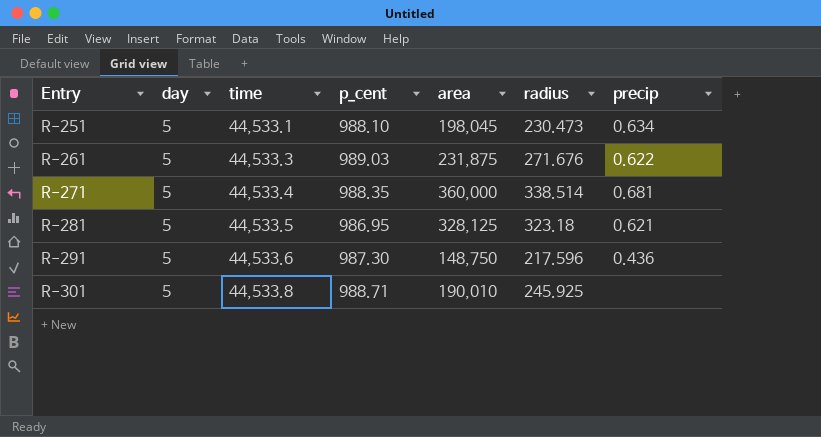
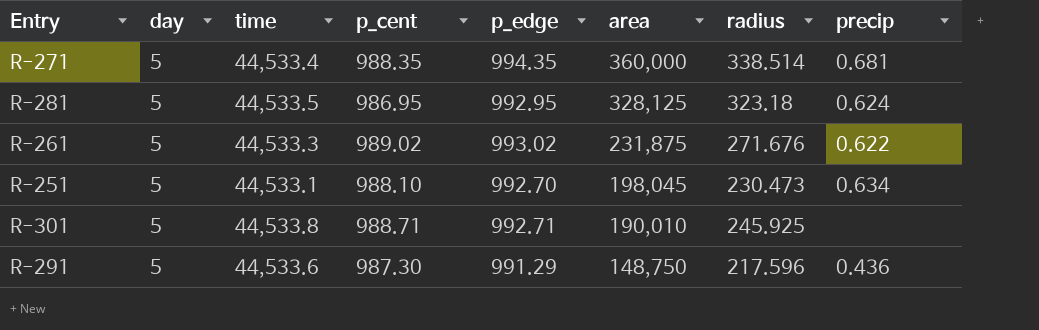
row order: Entry ascending -> area descending
column p_edge | position: none -> 5
R-281 | precip: 0.621 -> 0.624
R-261 | p_cent: 989.03 -> 989.02

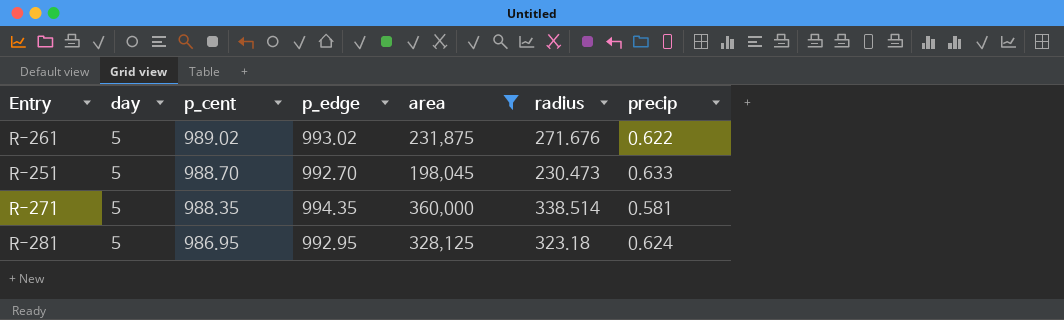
filter: none -> area >= 198,045
row order: area descending -> p_cent descending
column time | position: 3 -> none
R-251 | p_cent: 988.10 -> 988.70
R-251 | precip: 0.634 -> 0.633
R-271 | precip: 0.681 -> 0.581

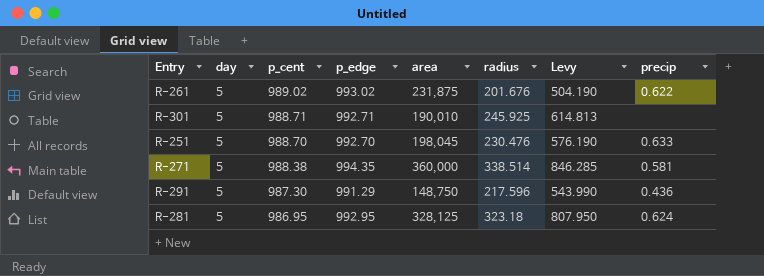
filter: area >= 198,045 -> none
column Levy | formula: none -> [radius] * 2.5
R-261 | radius: 271.676 -> 201.676
R-251 | radius: 230.473 -> 230.476
R-271 | p_cent: 988.35 -> 988.38

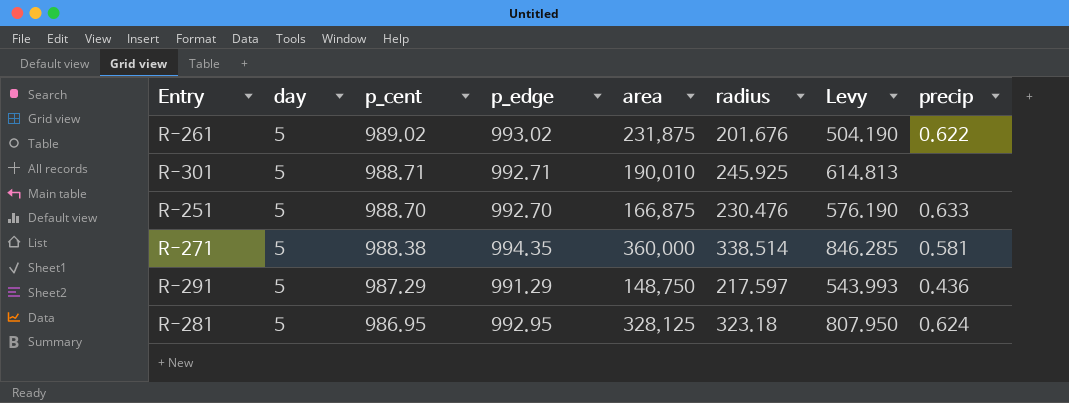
R-251 | area: 198,045 -> 166,875
R-291 | p_cent: 987.30 -> 987.29
R-291 | radius: 217.596 -> 217.597
R-291 | Levy: 543.990 -> 543.993

